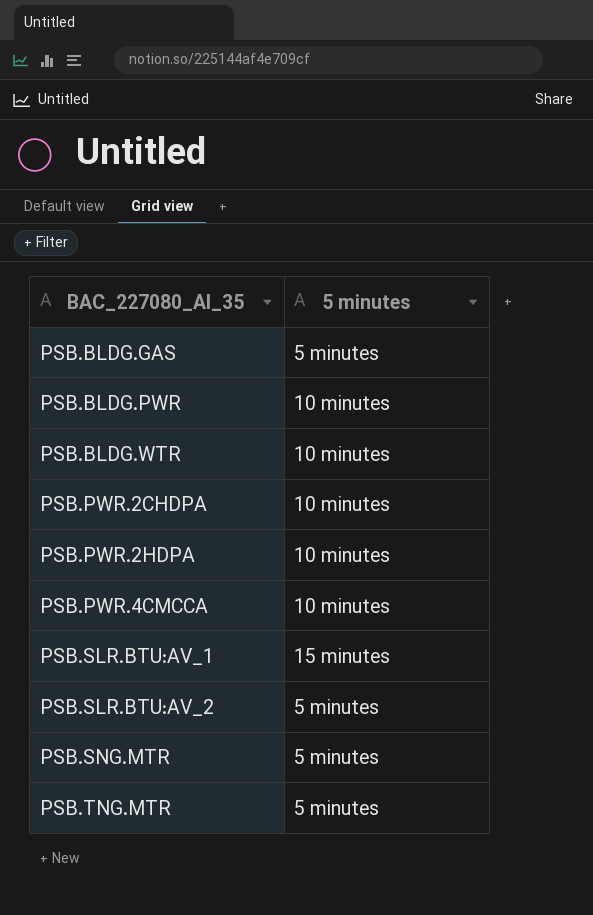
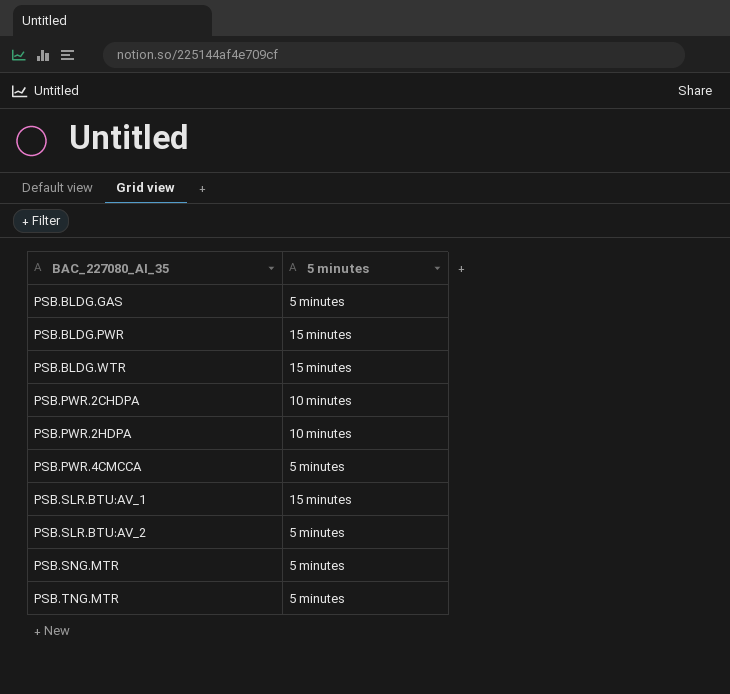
PSB.BLDG.PWR | 5 minutes: 10 minutes -> 15 minutes
PSB.BLDG.WTR | 5 minutes: 10 minutes -> 15 minutes
PSB.PWR.4CMCCA | 5 minutes: 10 minutes -> 5 minutes

